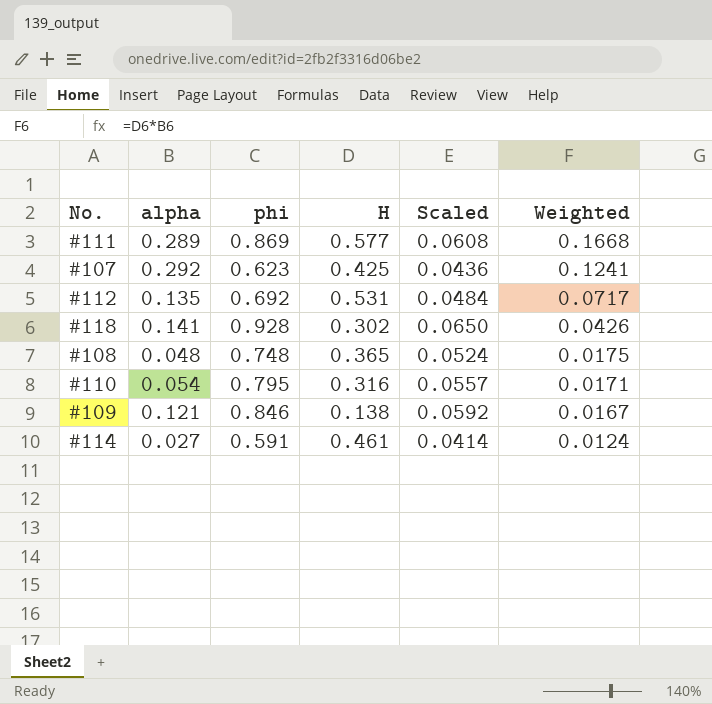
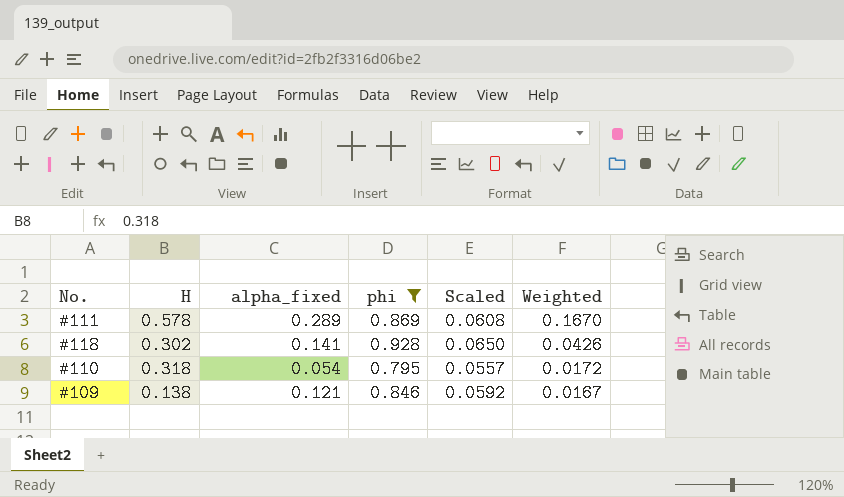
filter: none -> phi >= 0.795
column H | position: 4 -> 2
column name: alpha -> alpha_fixed
#111 | H: 0.577 -> 0.578
#111 | Weighted: 0.1668 -> 0.1670
#110 | H: 0.316 -> 0.318
#110 | Weighted: 0.0171 -> 0.0172

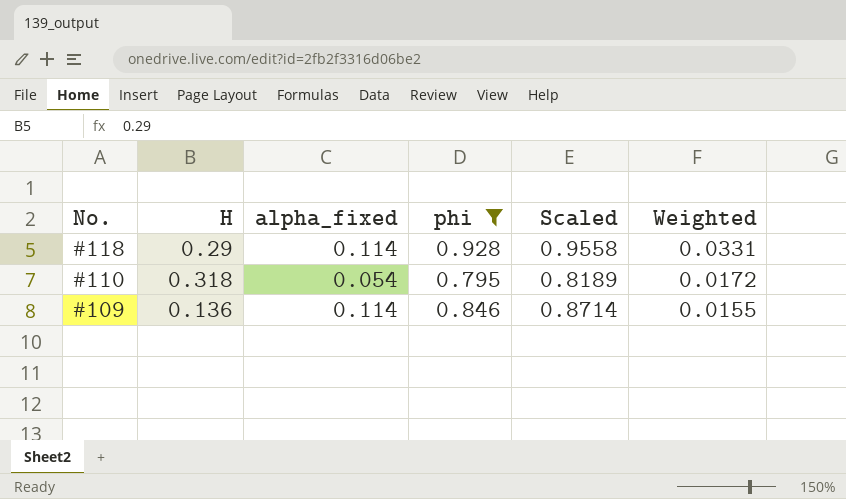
column Scaled | formula: [phi] * 0.07 -> [phi] * 1.03
row #111: 0.578 | 0.289 | 0.869 | 0.0608 | 0.1670 -> none
#118 | H: 0.302 -> 0.29
#118 | alpha_fixed: 0.141 -> 0.114
#118 | Weighted: 0.0426 -> 0.0331
#109 | H: 0.138 -> 0.136
#109 | alpha_fixed: 0.121 -> 0.114
#109 | Weighted: 0.0167 -> 0.0155

